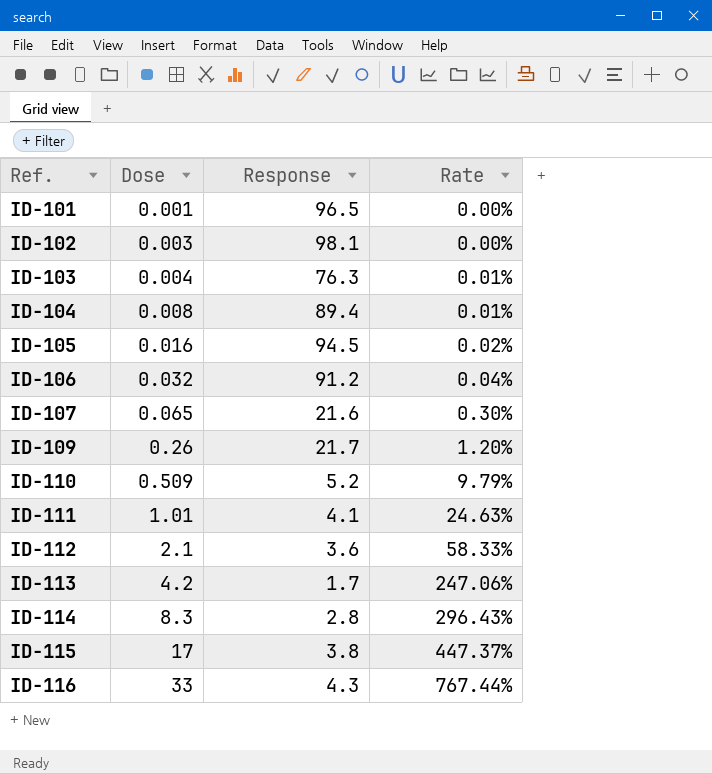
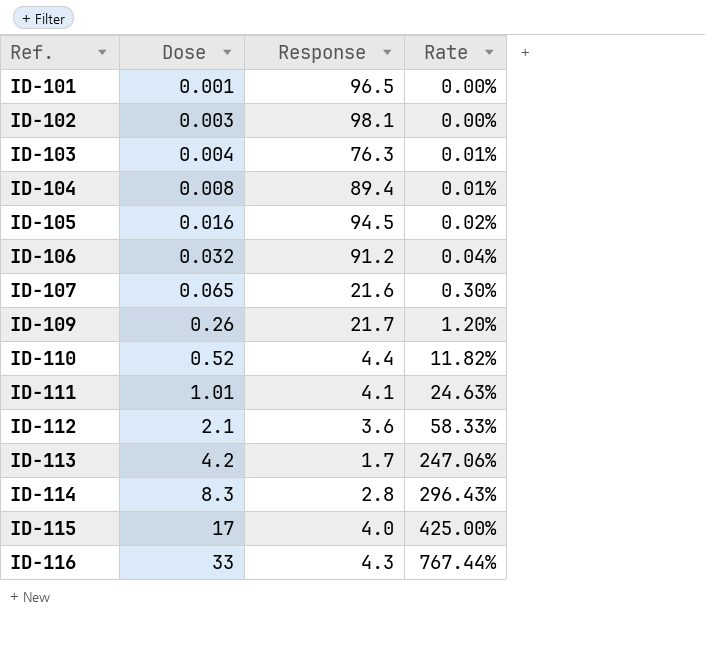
ID-110 | Dose: 0.509 -> 0.52
ID-110 | Response: 5.2 -> 4.4
ID-110 | Rate: 9.79% -> 11.82%
ID-115 | Response: 3.8 -> 4.0
ID-115 | Rate: 447.37% -> 425.00%

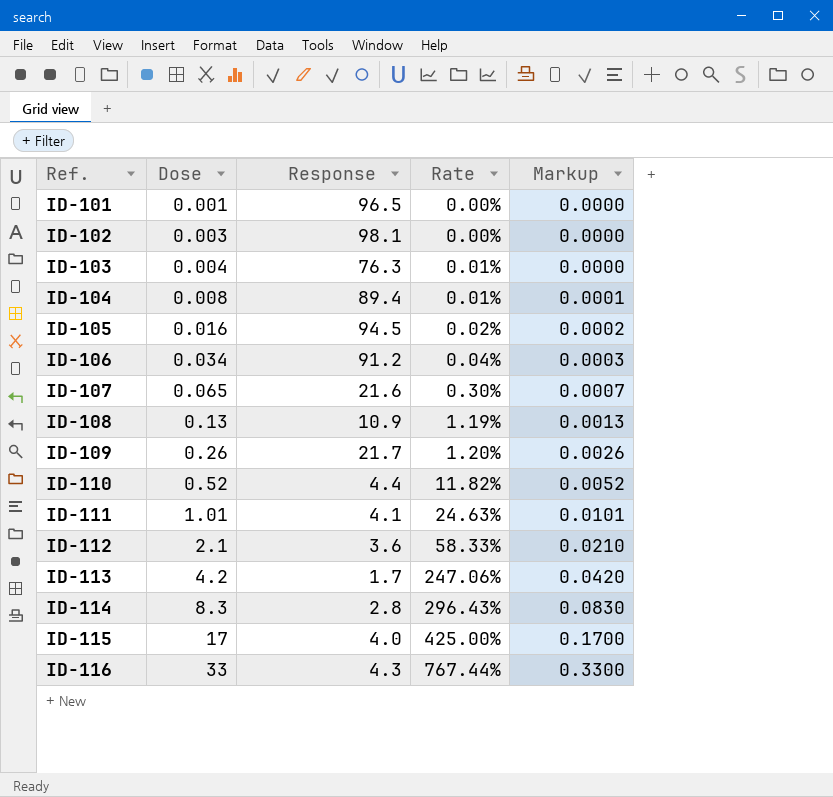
column Markup | formula: none -> [Dose] * 0.01
ID-106 | Dose: 0.032 -> 0.034
row ID-108: none -> 0.13 | 10.9 | 1.19% | 0.0013

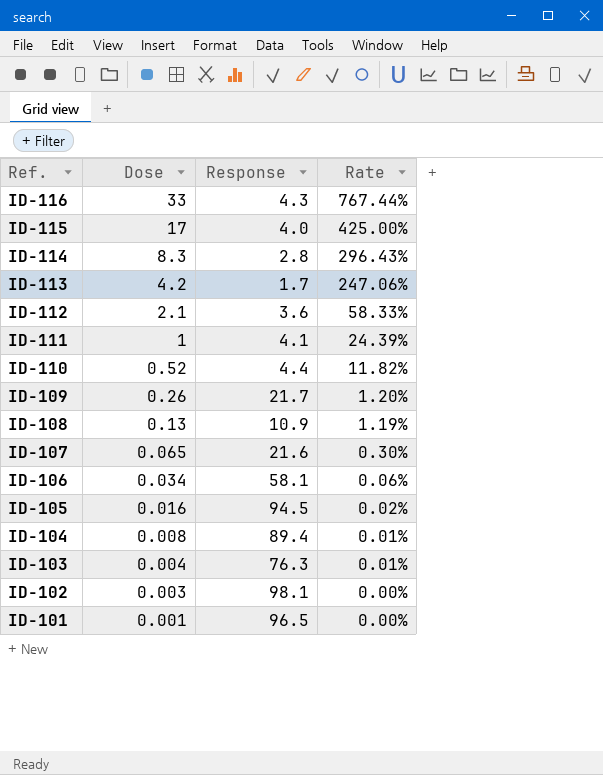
row order: Ref. ascending -> Ref. descending
column Markup | formula: [Dose] * 0.01 -> none
ID-111 | Dose: 1.01 -> 1
ID-111 | Rate: 24.63% -> 24.39%
ID-106 | Response: 91.2 -> 58.1
ID-106 | Rate: 0.04% -> 0.06%

